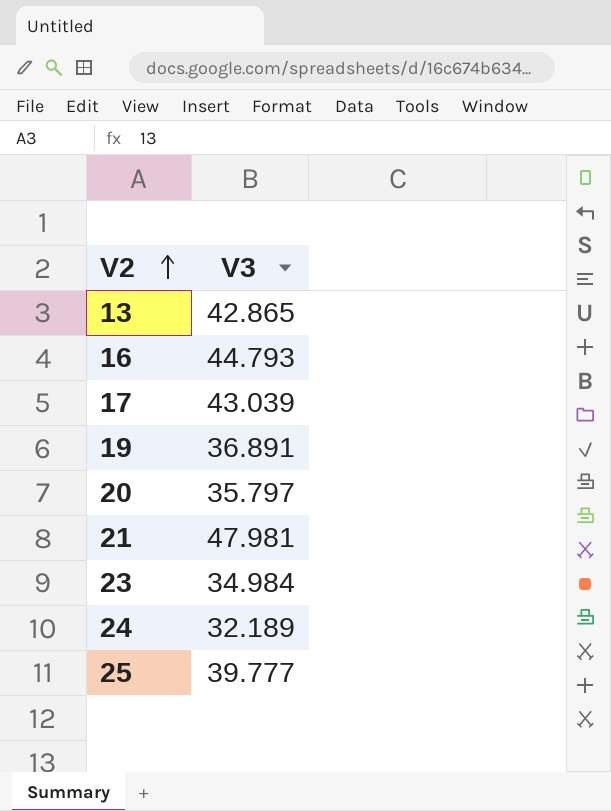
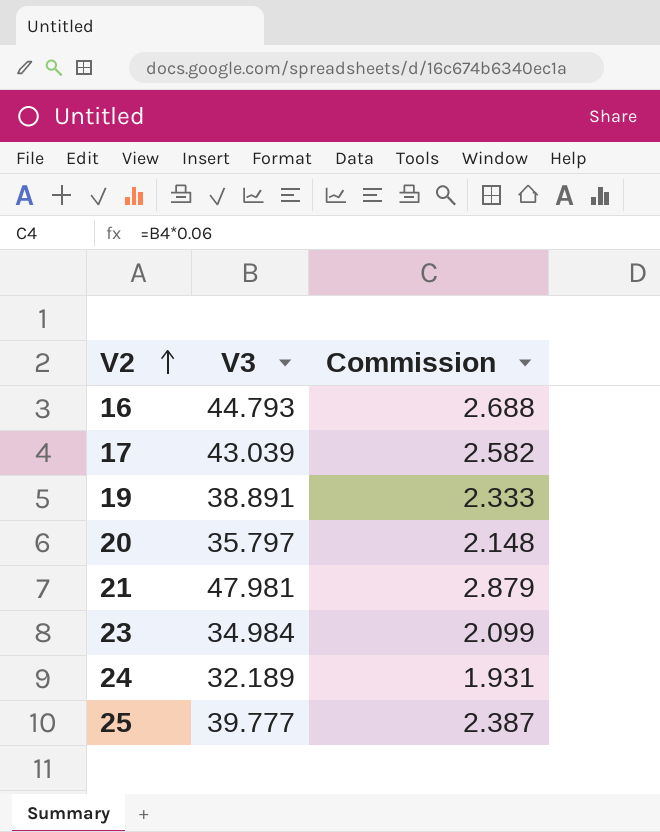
column Commission | formula: none -> [V3] * 0.06
row 13: 42.865 -> none
19 | V3: 36.891 -> 38.891

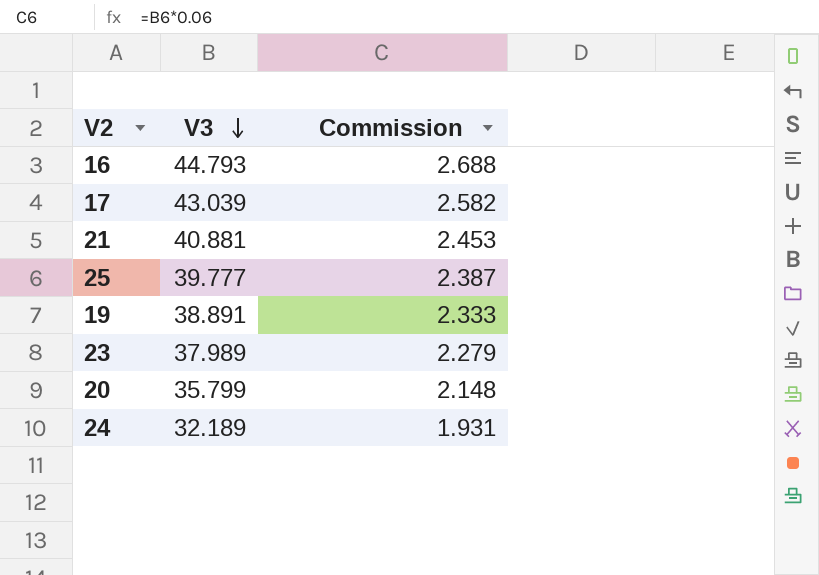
row order: V2 ascending -> V3 descending
21 | V3: 47.981 -> 40.881
21 | Commission: 2.879 -> 2.453
23 | V3: 34.984 -> 37.989
23 | Commission: 2.099 -> 2.279
20 | V3: 35.797 -> 35.799

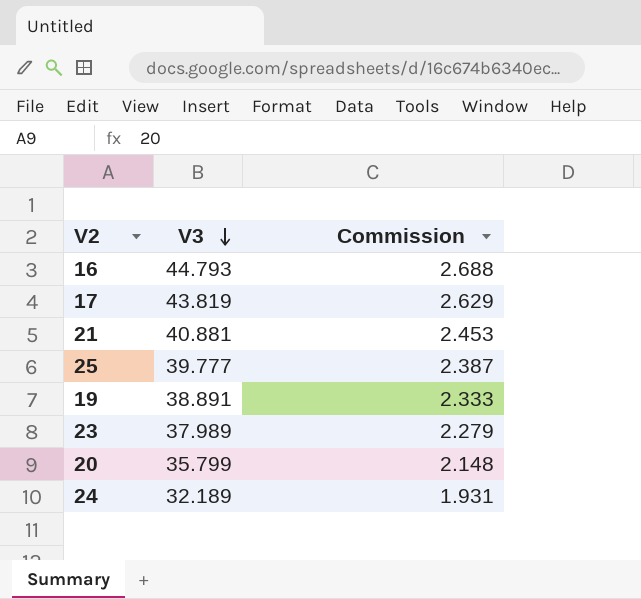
17 | V3: 43.039 -> 43.819
17 | Commission: 2.582 -> 2.629

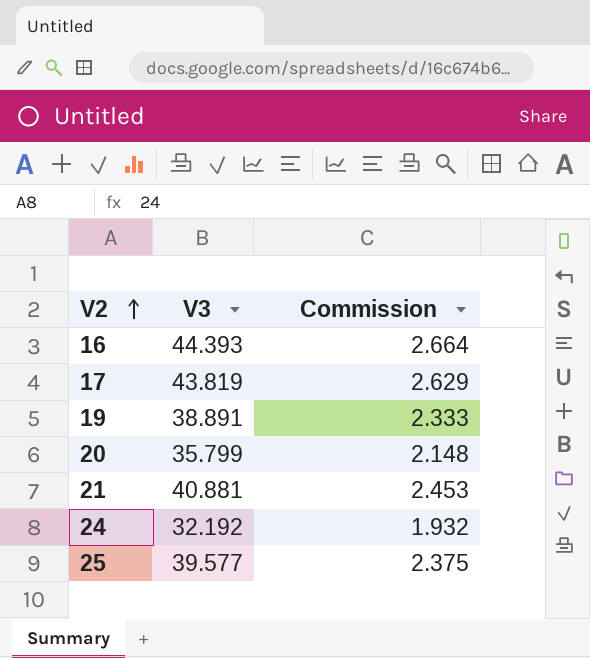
row order: V3 descending -> V2 ascending
row 23: 37.989 | 2.279 -> none
16 | V3: 44.793 -> 44.393
16 | Commission: 2.688 -> 2.664
24 | V3: 32.189 -> 32.192
24 | Commission: 1.931 -> 1.932
25 | V3: 39.777 -> 39.577
25 | Commission: 2.387 -> 2.375

